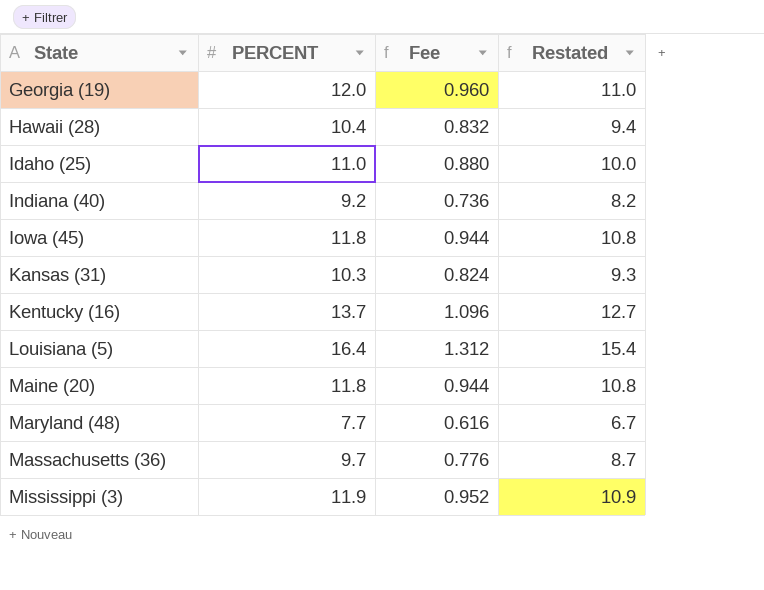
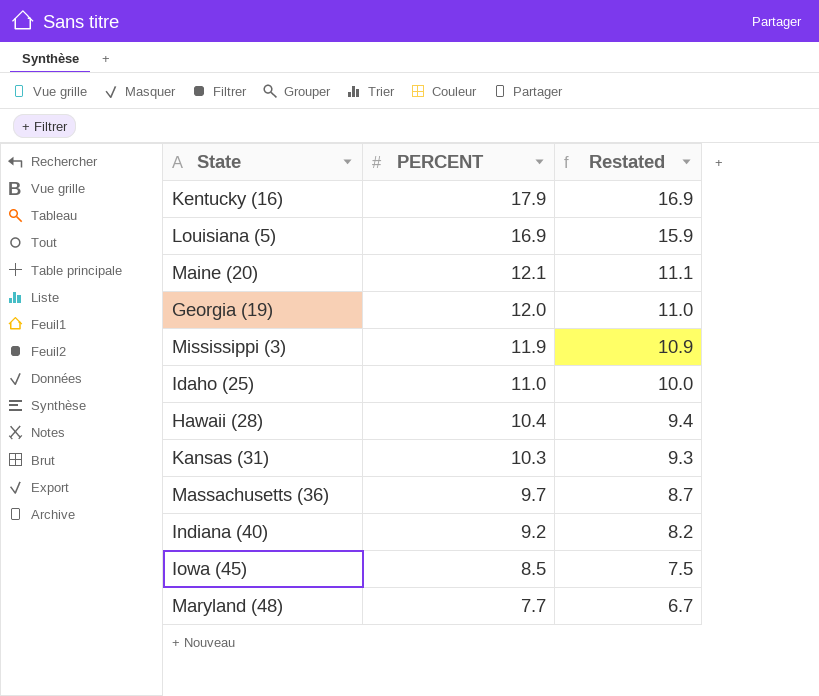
row order: State ascending -> PERCENT descending
column Fee | formula: [PERCENT] * 0.08 -> none
Kentucky (16) | PERCENT: 13.7 -> 17.9
Kentucky (16) | Restated: 12.7 -> 16.9
Louisiana (5) | PERCENT: 16.4 -> 16.9
Louisiana (5) | Restated: 15.4 -> 15.9
Maine (20) | PERCENT: 11.8 -> 12.1
Maine (20) | Restated: 10.8 -> 11.1
Iowa (45) | PERCENT: 11.8 -> 8.5
Iowa (45) | Restated: 10.8 -> 7.5

